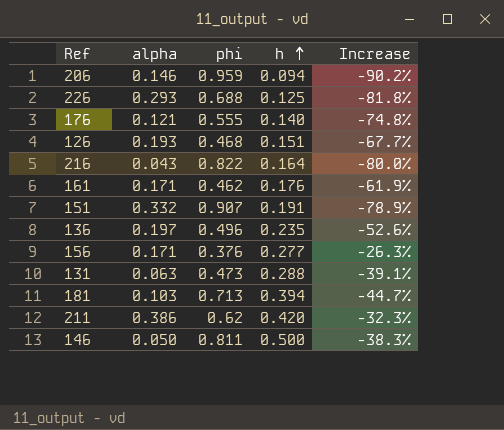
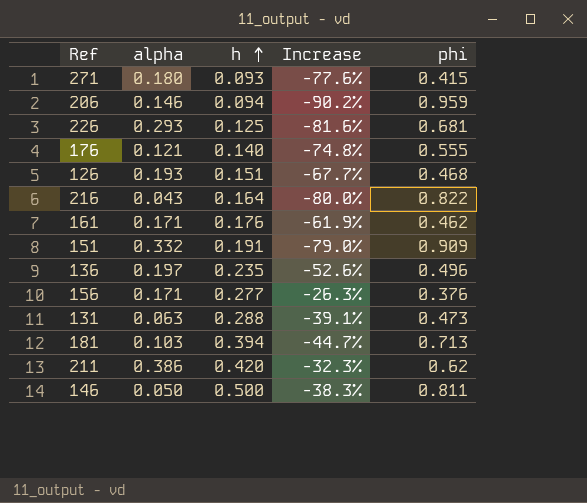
column phi | position: 3 -> 5
row 271: none -> 0.180 | 0.093 | -77.6% | 0.415
226 | Increase: -81.8% -> -81.6%
226 | phi: 0.688 -> 0.681
151 | Increase: -78.9% -> -79.0%
151 | phi: 0.907 -> 0.909

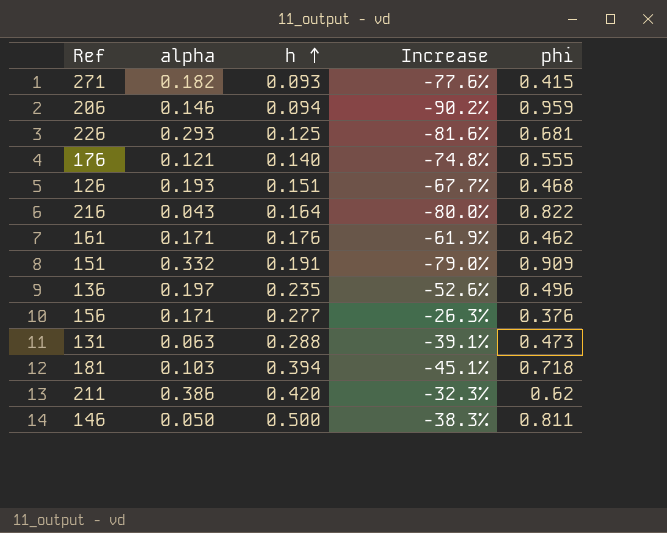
271 | alpha: 0.180 -> 0.182
181 | Increase: -44.7% -> -45.1%
181 | phi: 0.713 -> 0.718

